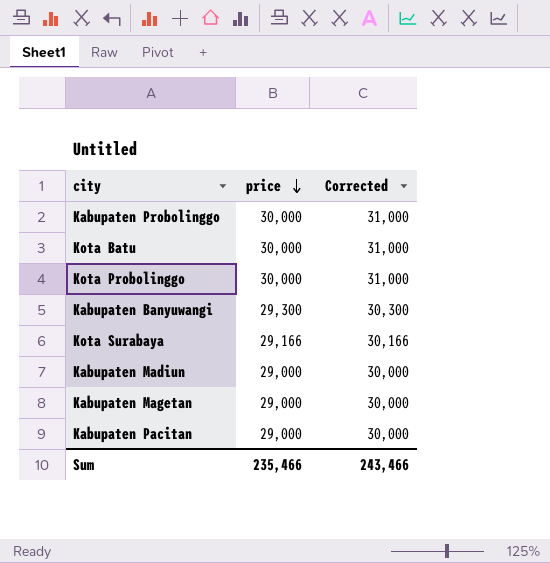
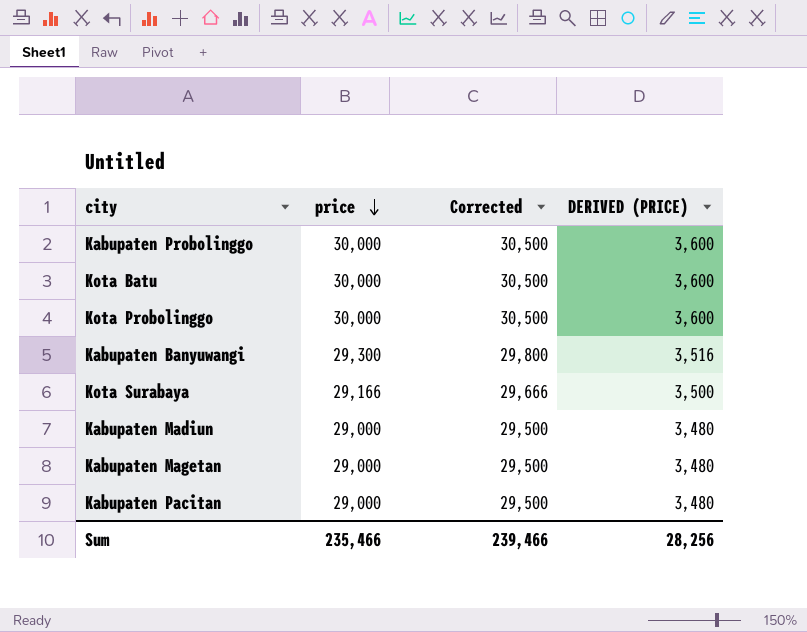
column Corrected | formula: [price] + 1000 -> [price] + 500
column DERIVED (PRICE) | formula: none -> [price] * 0.12
Sum | Corrected: 243,466 -> 239,466

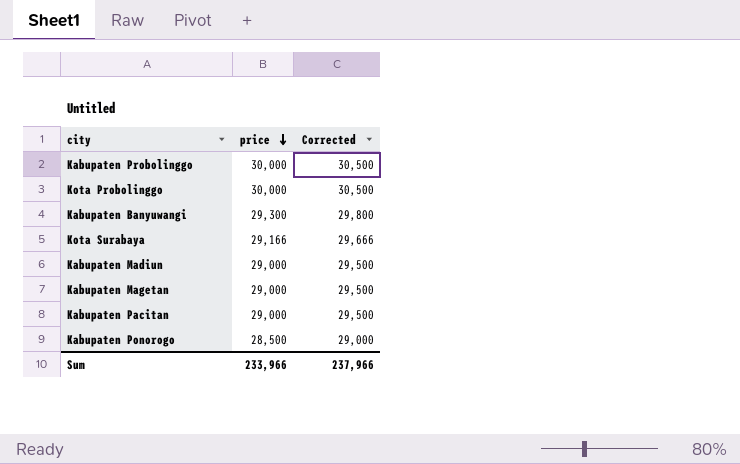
column DERIVED (PRICE) | formula: [price] * 0.12 -> none
row Kota Batu: 30,000 | 30,500 | 3,600 -> none
row Kabupaten Ponorogo: none -> 28,500 | 29,000
Sum | price: 235,466 -> 233,966
Sum | Corrected: 239,466 -> 237,966

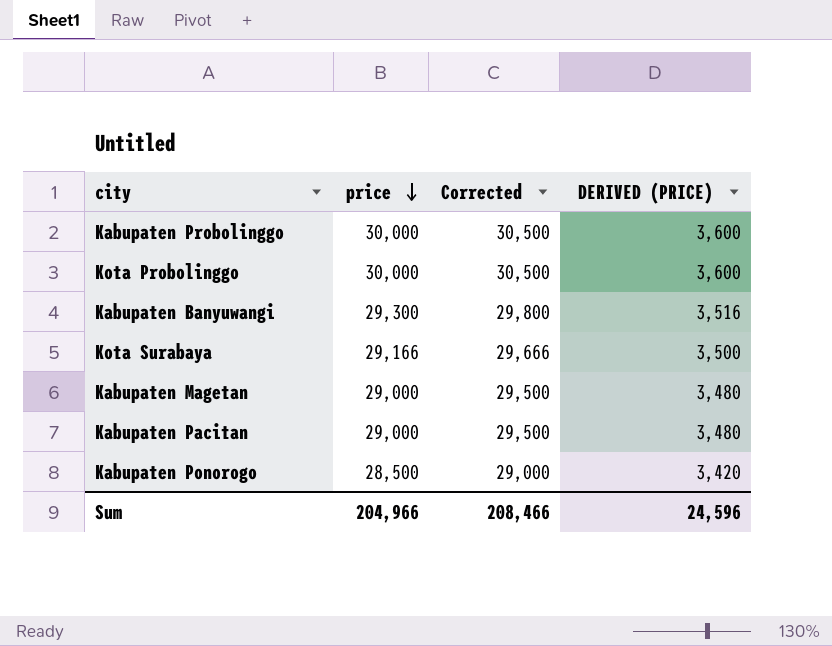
column DERIVED (PRICE) | formula: none -> [price] * 0.12
row Kabupaten Madiun: 29,000 | 29,500 -> none
Sum | price: 233,966 -> 204,966
Sum | Corrected: 237,966 -> 208,466

